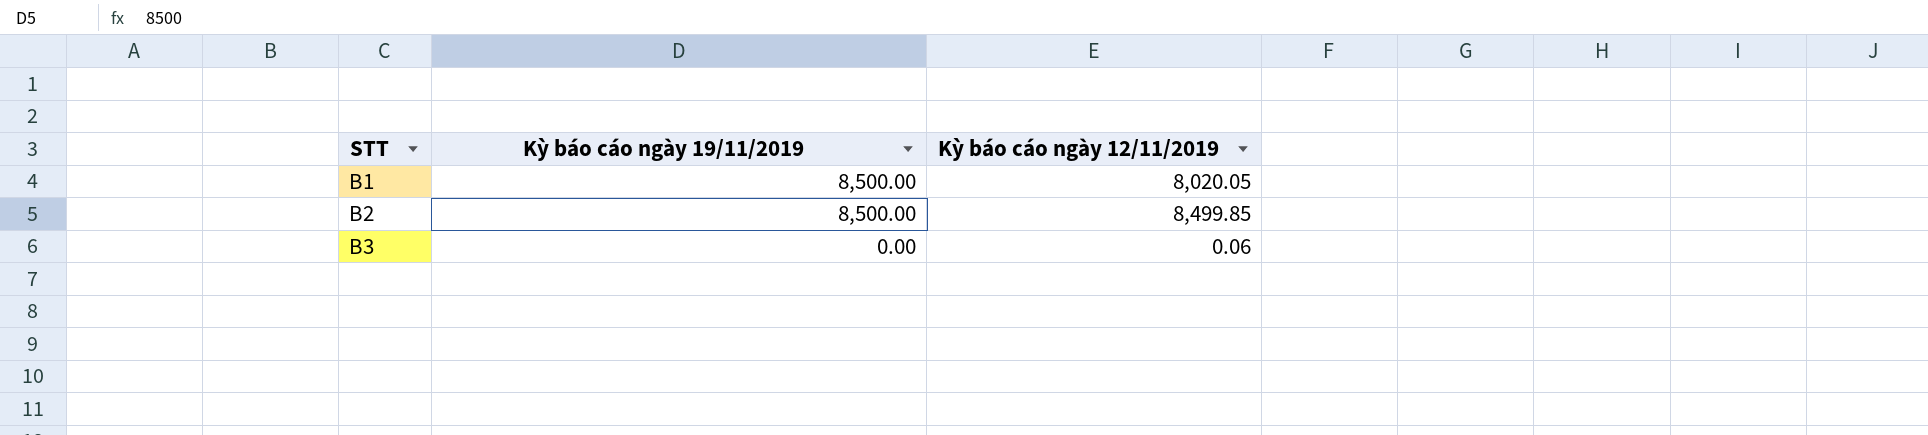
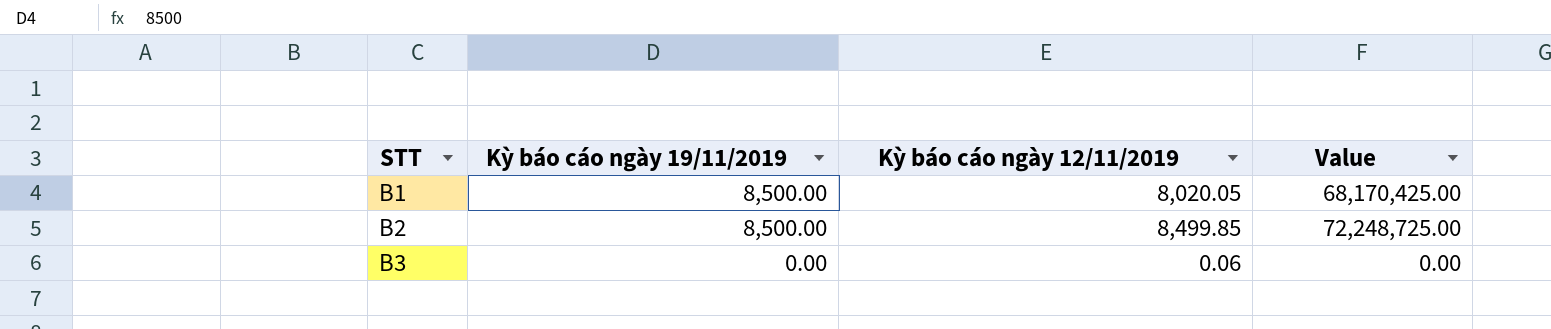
column Value | formula: none -> [Kỳ báo cáo ngày 19/11/2019] * [Kỳ báo cáo ngày 12/11/2019]

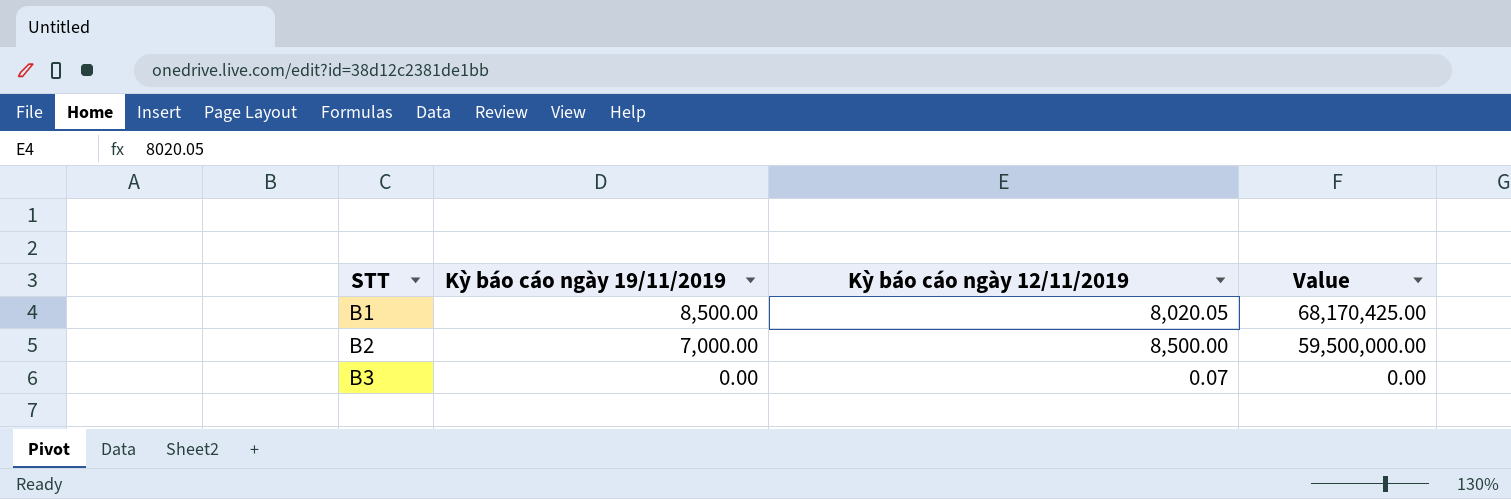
B2 | Kỳ báo cáo ngày 19/11/2019: 8,500.00 -> 7,000.00
B2 | Kỳ báo cáo ngày 12/11/2019: 8,499.85 -> 8,500.00
B2 | Value: 72,248,725.00 -> 59,500,000.00
B3 | Kỳ báo cáo ngày 12/11/2019: 0.06 -> 0.07

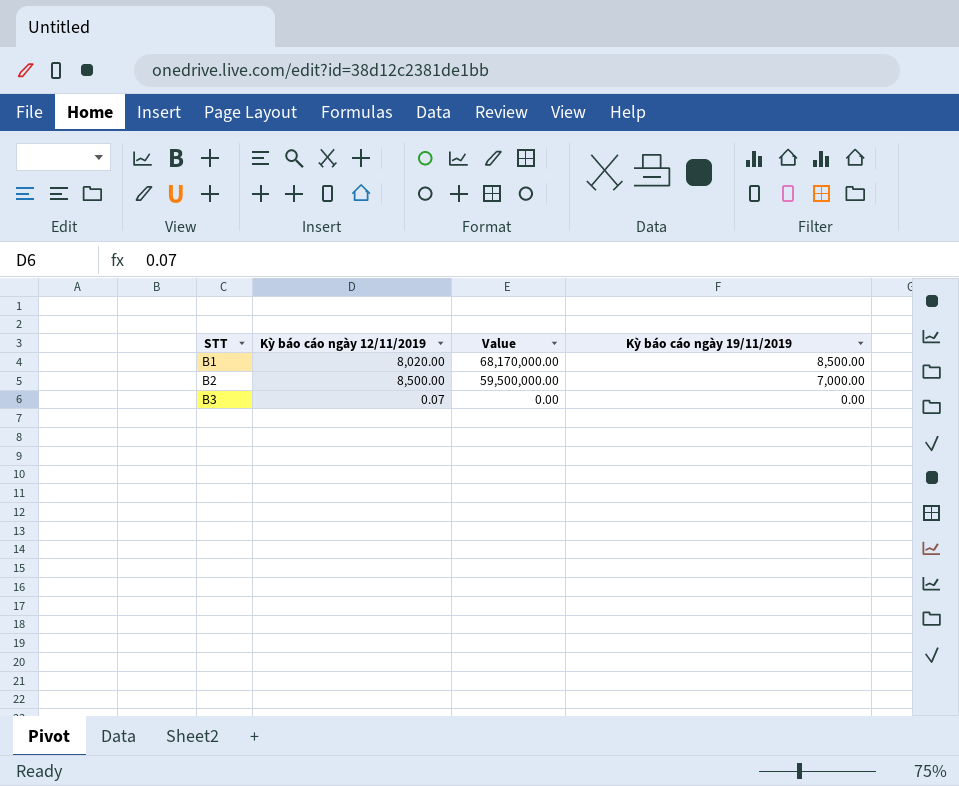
column Kỳ báo cáo ngày 19/11/2019 | position: 2 -> 4
B1 | Kỳ báo cáo ngày 12/11/2019: 8,020.05 -> 8,020.00
B1 | Value: 68,170,425.00 -> 68,170,000.00

